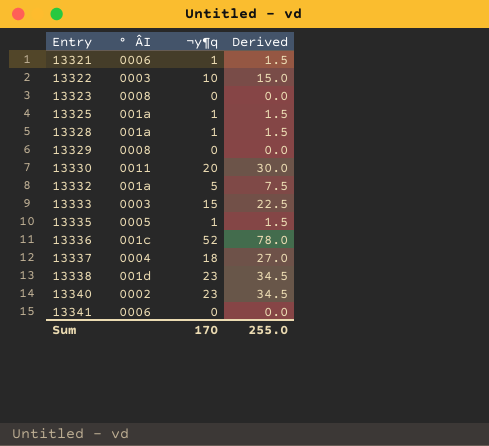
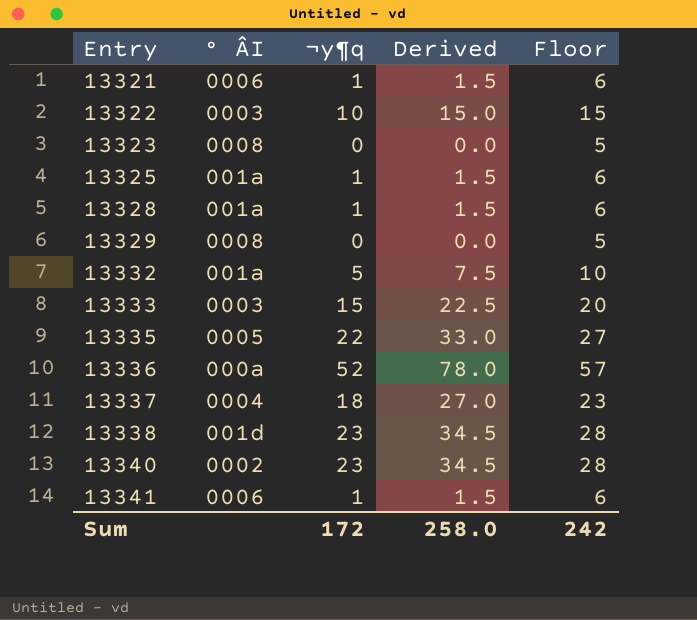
column Floor | formula: none -> [¬y¶q] + 5
row 13330: 0011 | 20 | 30.0 -> none
13335 | ¬y¶q: 1 -> 22
13335 | Derived: 1.5 -> 33.0
13336 | ° ÂI: 001c -> 000a
13341 | ¬y¶q: 0 -> 1
13341 | Derived: 0.0 -> 1.5
Sum | ¬y¶q: 170 -> 172
Sum | Derived: 255.0 -> 258.0

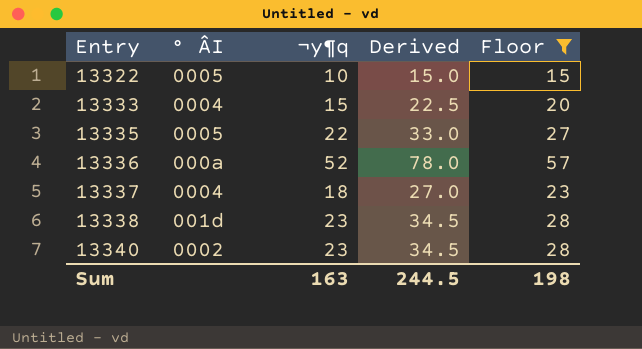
filter: none -> Floor >= 15
13322 | ° ÂI: 0003 -> 0005
13333 | ° ÂI: 0003 -> 0004
Sum | ¬y¶q: 172 -> 163
Sum | Derived: 258.0 -> 244.5
Sum | Floor: 242 -> 198

